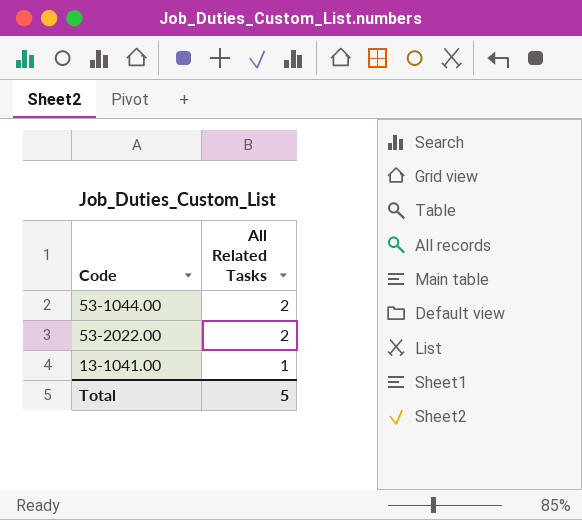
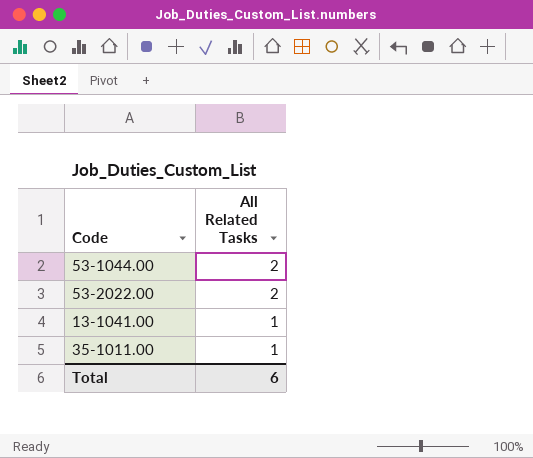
row 35-1011.00: none -> 1
Total | All Related Tasks: 5 -> 6

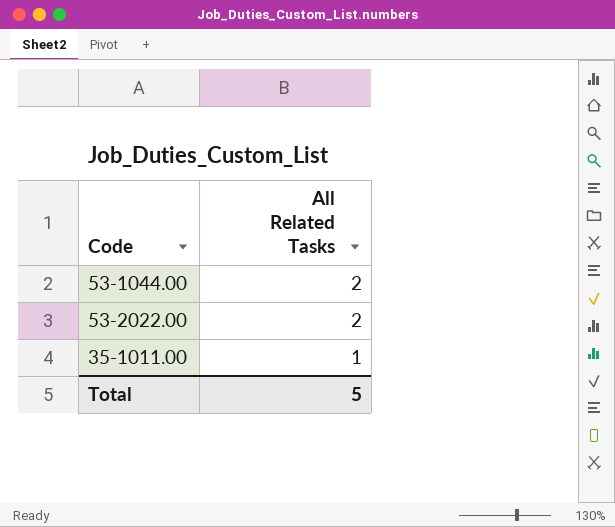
row 13-1041.00: 1 -> none
Total | All Related Tasks: 6 -> 5

